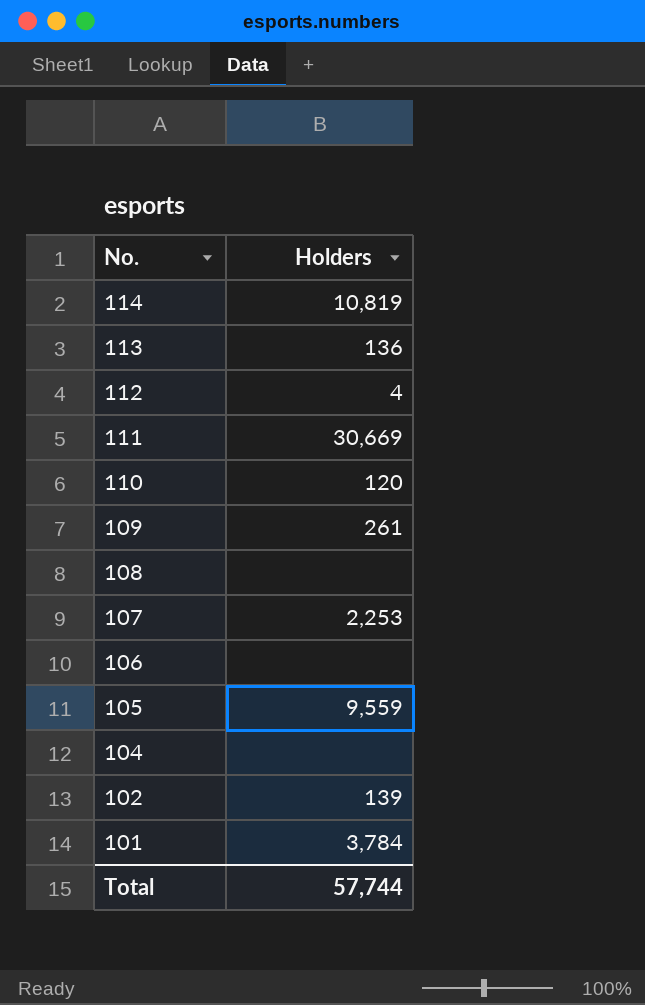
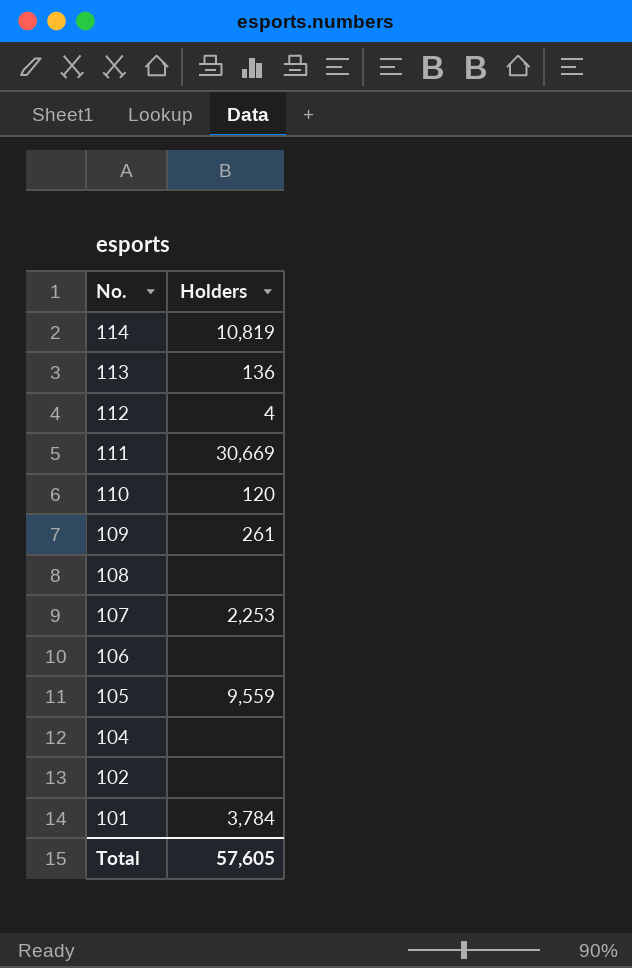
102 | Holders: 139 -> none
Total | Holders: 57,744 -> 57,605

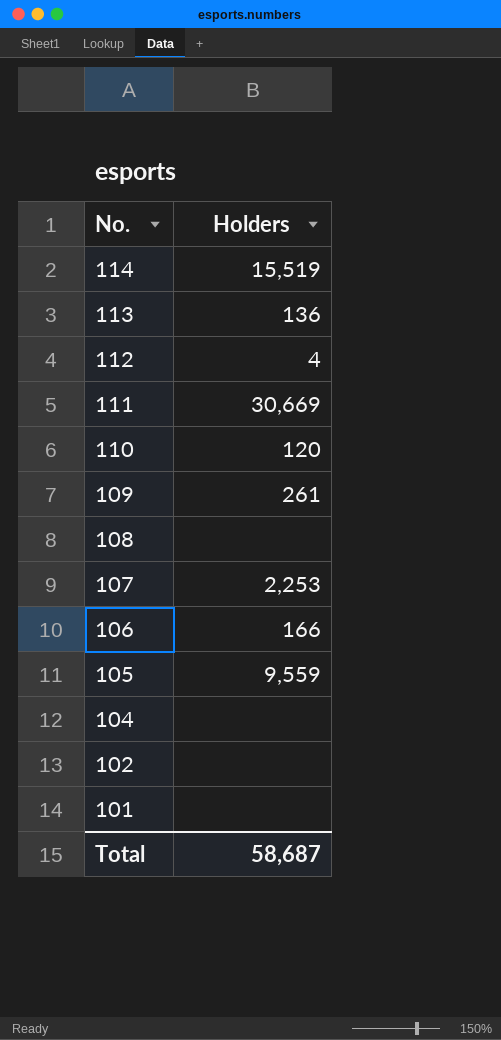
114 | Holders: 10,819 -> 15,519
106 | Holders: none -> 166
101 | Holders: 3,784 -> none
Total | Holders: 57,605 -> 58,687

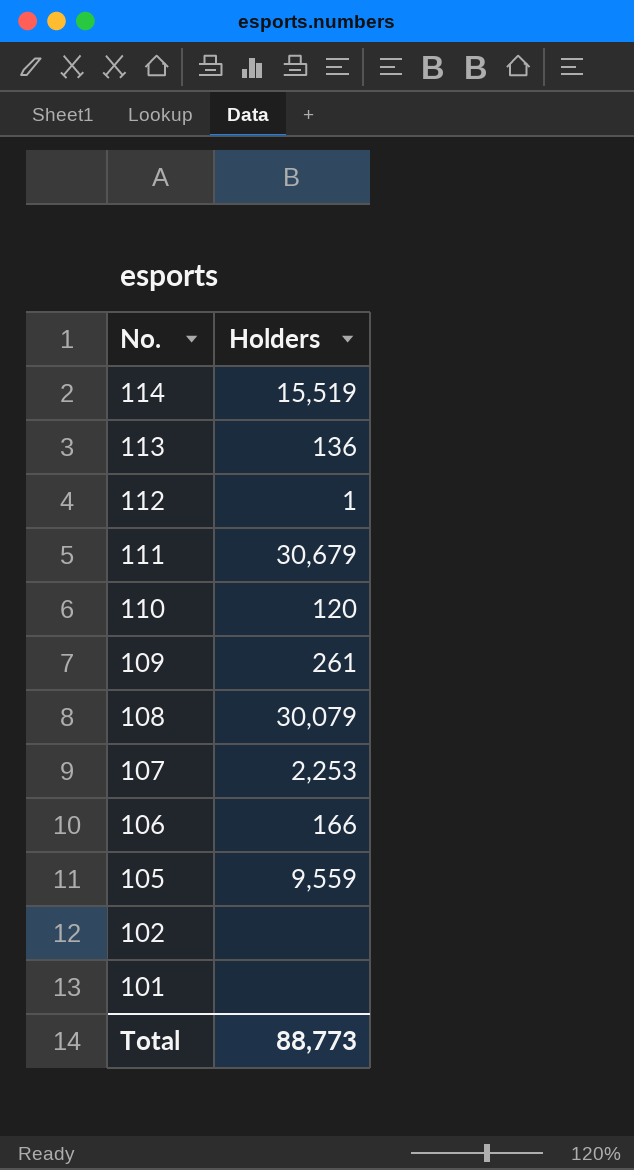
row 104: none -> none
112 | Holders: 4 -> 1
111 | Holders: 30,669 -> 30,679
108 | Holders: none -> 30,079
Total | Holders: 58,687 -> 88,773

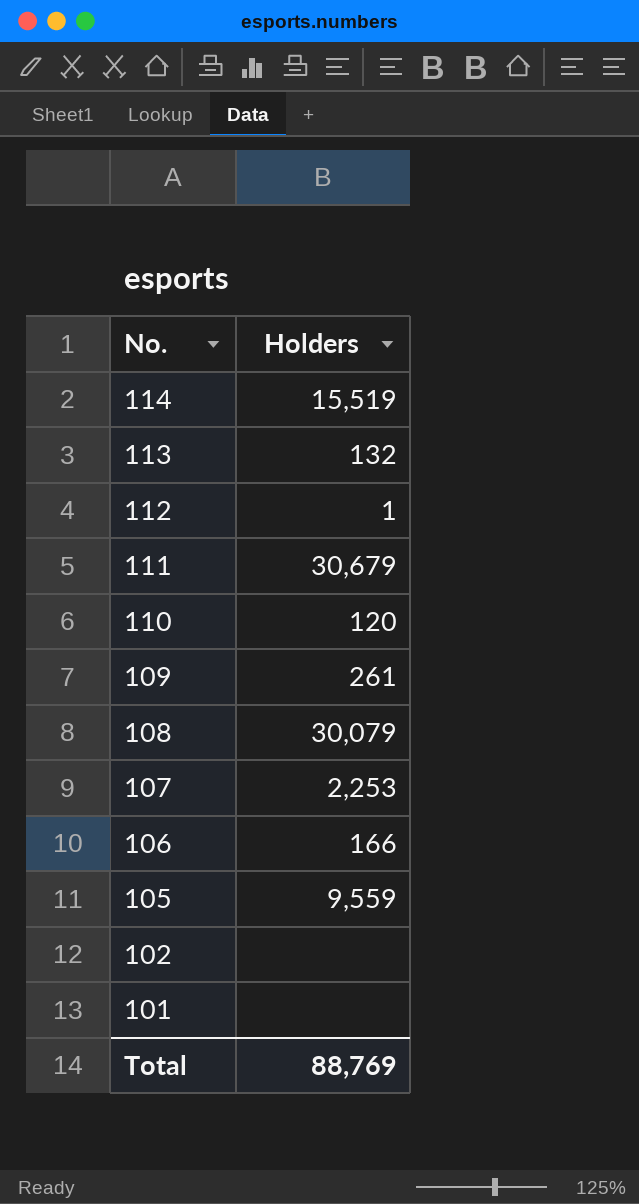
113 | Holders: 136 -> 132
Total | Holders: 88,773 -> 88,769

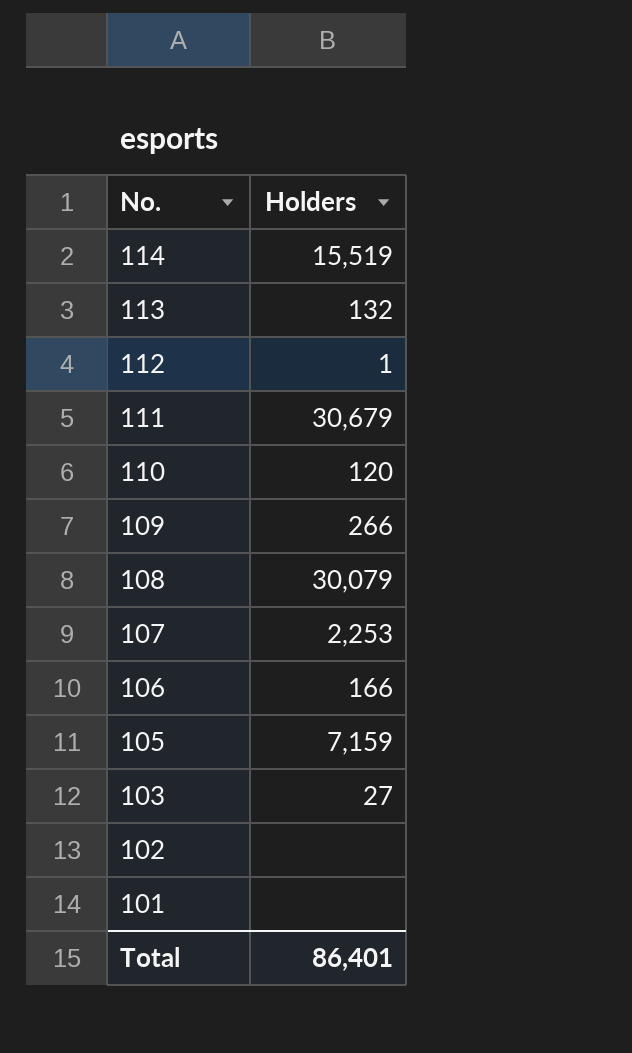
109 | Holders: 261 -> 266
105 | Holders: 9,559 -> 7,159
row 103: none -> 27
Total | Holders: 88,769 -> 86,401

